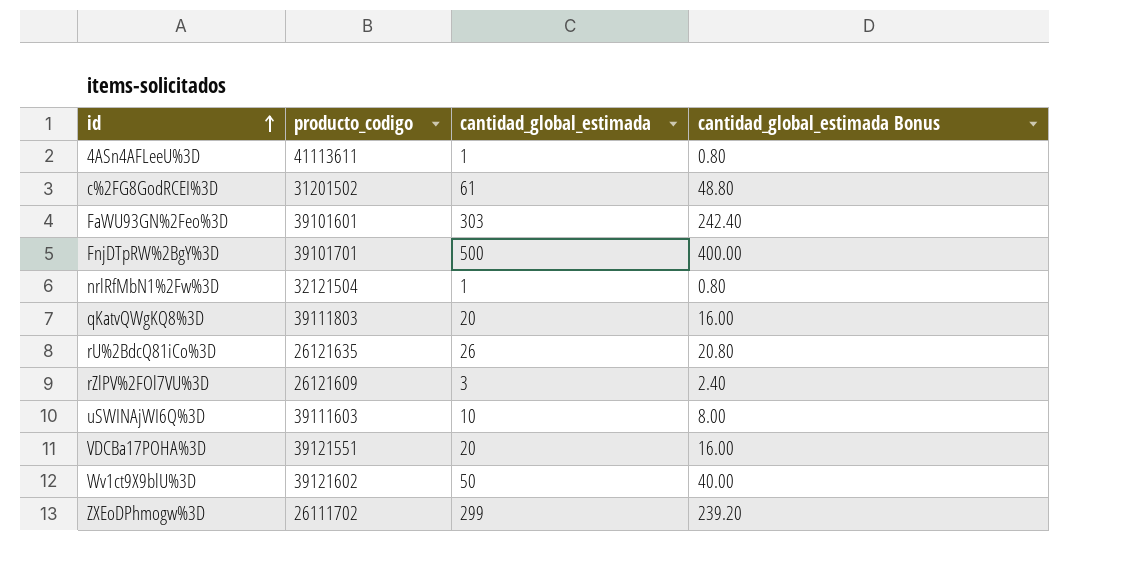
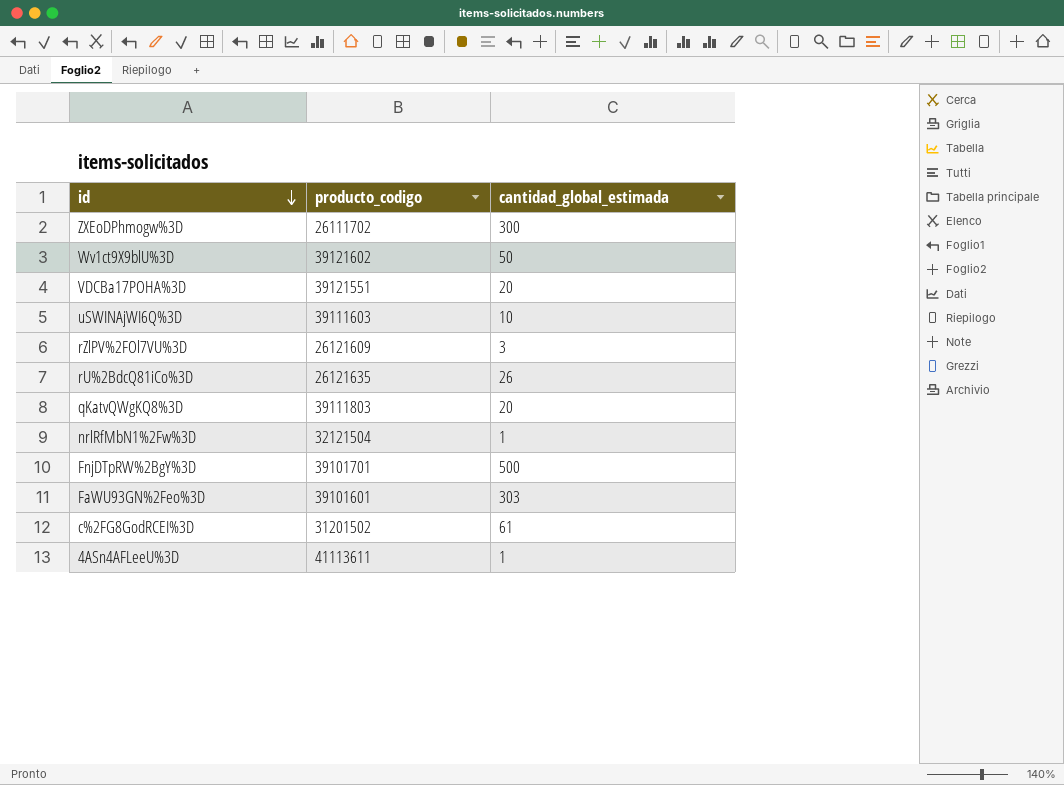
row order: id ascending -> id descending
column cantidad_global_estimada Bonus | formula: [cantidad_global_estimada] * 0.8 -> none
ZXEoDPhmogw%3D | cantidad_global_estimada: 299 -> 300

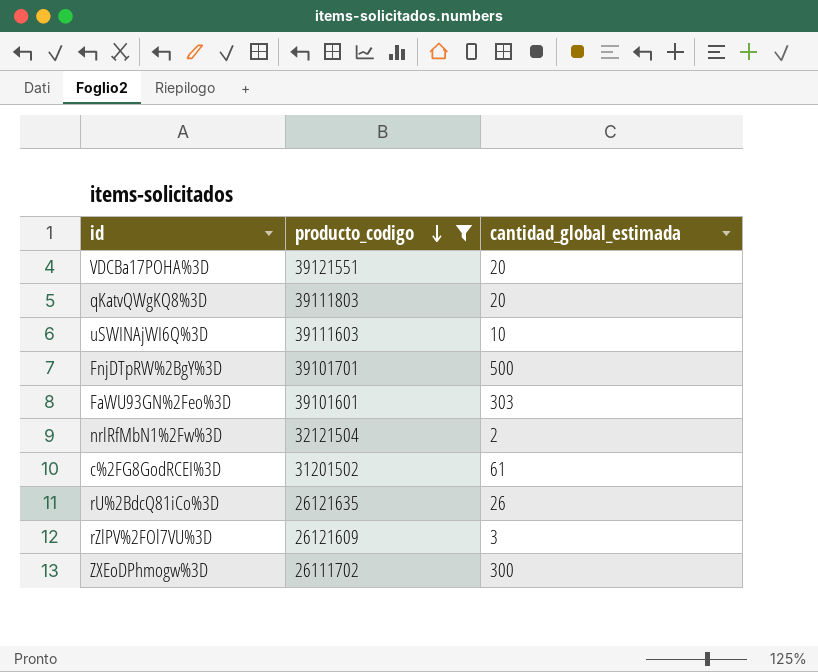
filter: none -> producto_codigo <= 39121551
row order: id descending -> producto_codigo descending
nrlRfMbN1%2Fw%3D | cantidad_global_estimada: 1 -> 2

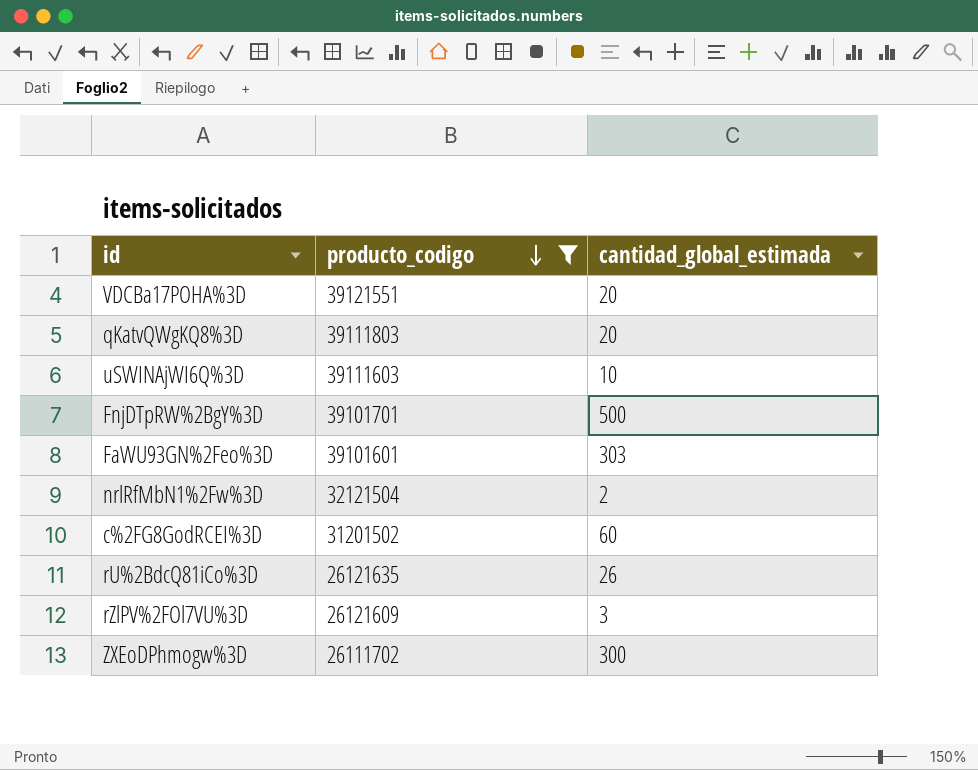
c%2FG8GodRCEI%3D | cantidad_global_estimada: 61 -> 60

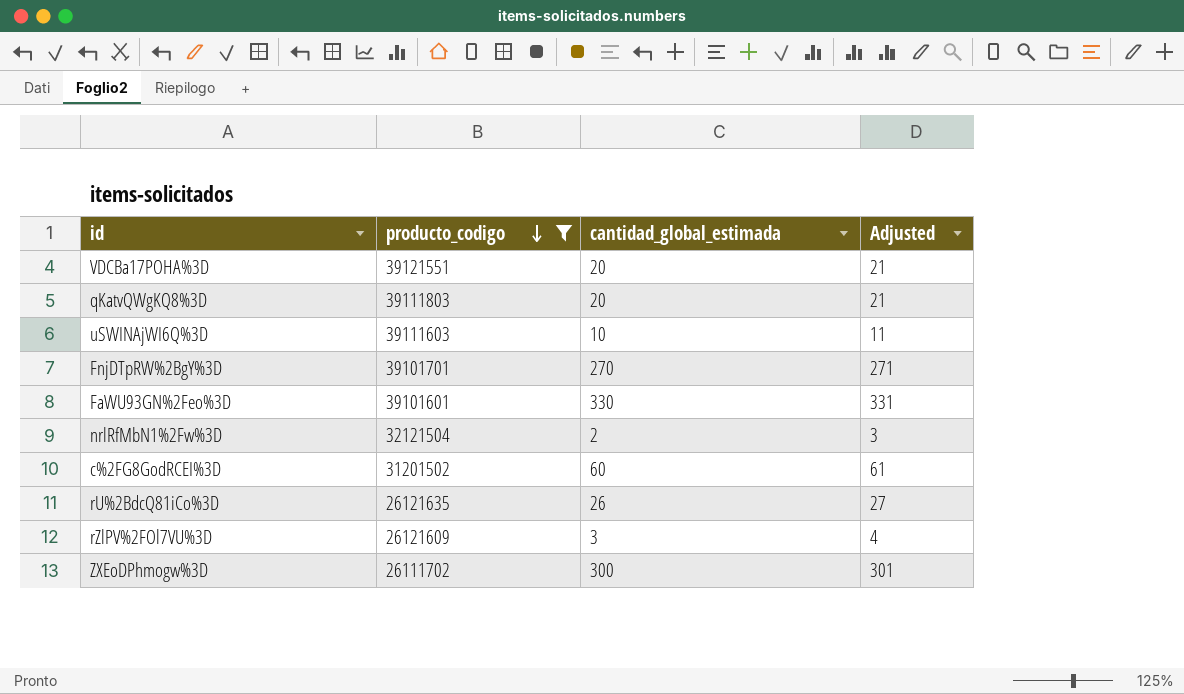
column Adjusted | formula: none -> [cantidad_global_estimada] + 1
FnjDTpRW%2BgY%3D | cantidad_global_estimada: 500 -> 270
FaWU93GN%2Feo%3D | cantidad_global_estimada: 303 -> 330

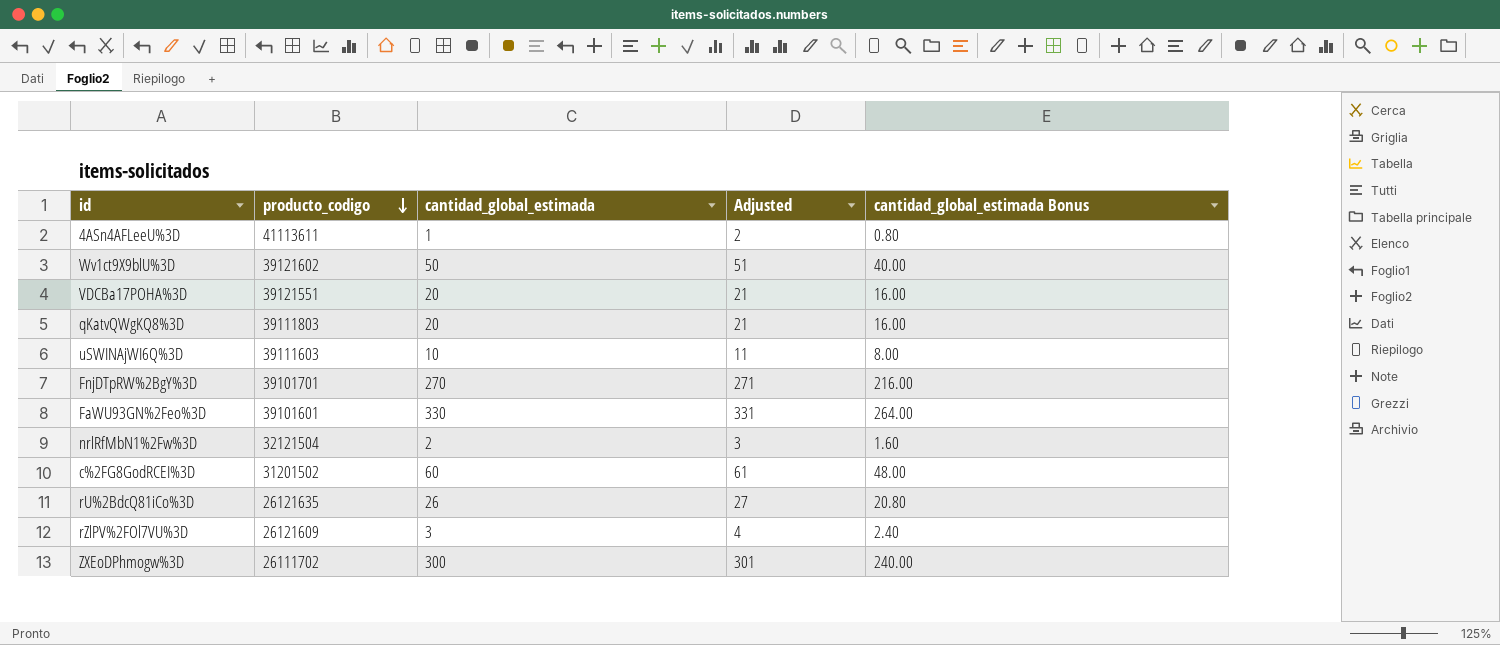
filter: producto_codigo <= 39121551 -> none
column cantidad_global_estimada Bonus | formula: none -> [cantidad_global_estimada] * 0.8

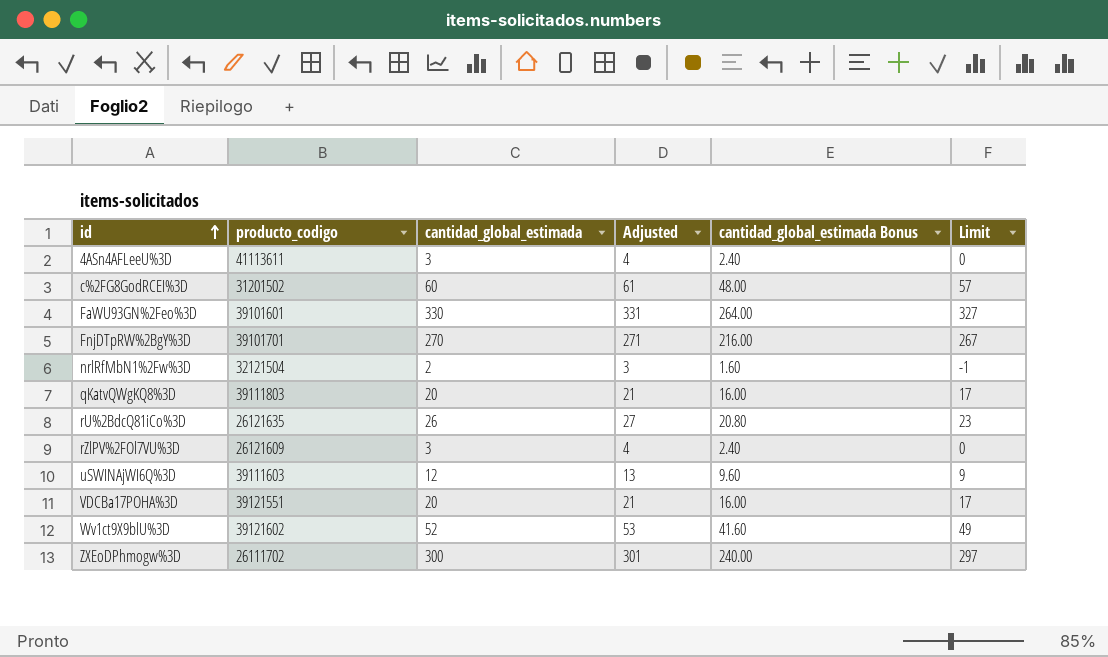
row order: producto_codigo descending -> id ascending
column Limit | formula: none -> [cantidad_global_estimada] - 3
4ASn4AFLeeU%3D | cantidad_global_estimada: 1 -> 3
4ASn4AFLeeU%3D | Adjusted: 2 -> 4
4ASn4AFLeeU%3D | cantidad_global_estimada Bonus: 0.80 -> 2.40
uSWINAjWI6Q%3D | cantidad_global_estimada: 10 -> 12
uSWINAjWI6Q%3D | Adjusted: 11 -> 13
uSWINAjWI6Q%3D | cantidad_global_estimada Bonus: 8.00 -> 9.60
Wv1ct9X9blU%3D | cantidad_global_estimada: 50 -> 52
Wv1ct9X9blU%3D | Adjusted: 51 -> 53
Wv1ct9X9blU%3D | cantidad_global_estimada Bonus: 40.00 -> 41.60

